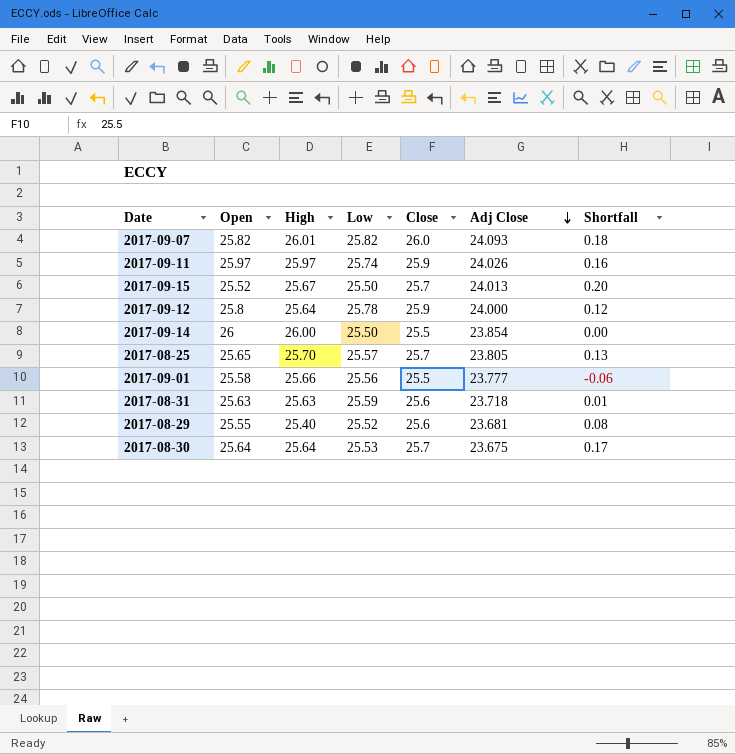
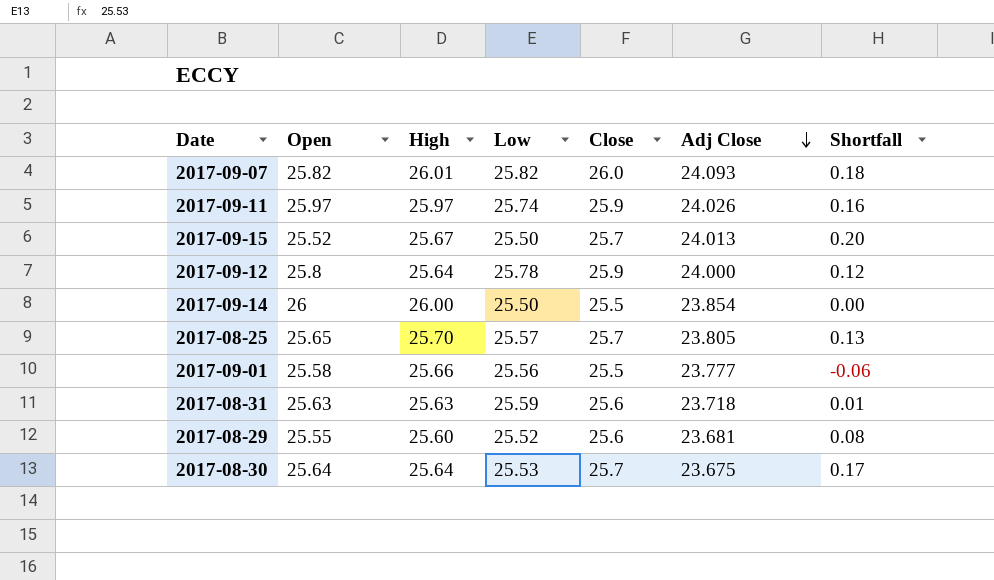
2017-08-29 | High: 25.40 -> 25.60

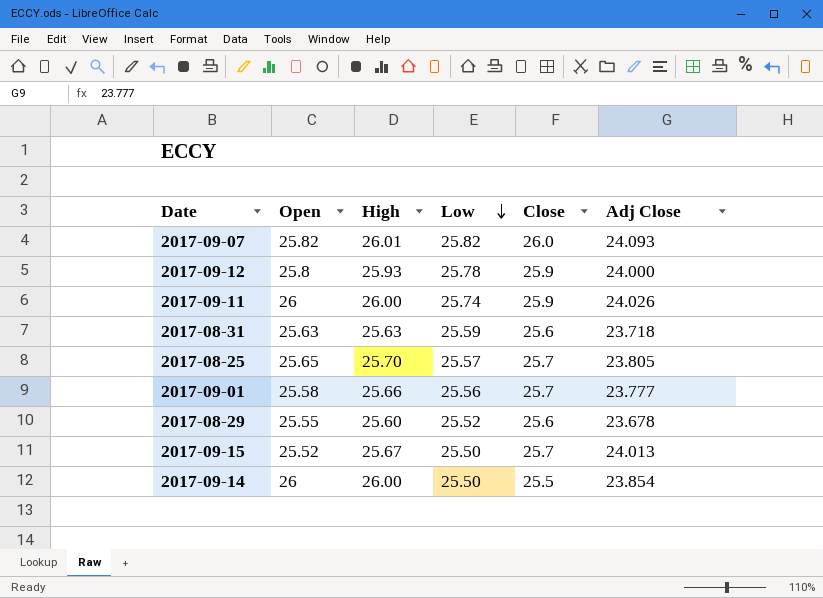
row order: Adj Close descending -> Low descending
column Shortfall | formula: [Close] - [Low] -> none
row 2017-08-30: 25.64 | 25.64 | 25.53 | 25.7 | 23.675 | 0.17 -> none
2017-09-12 | High: 25.64 -> 25.93
2017-09-11 | Open: 25.97 -> 26
2017-09-11 | High: 25.97 -> 26.00
2017-09-01 | Close: 25.5 -> 25.7
2017-08-29 | Adj Close: 23.681 -> 23.678

